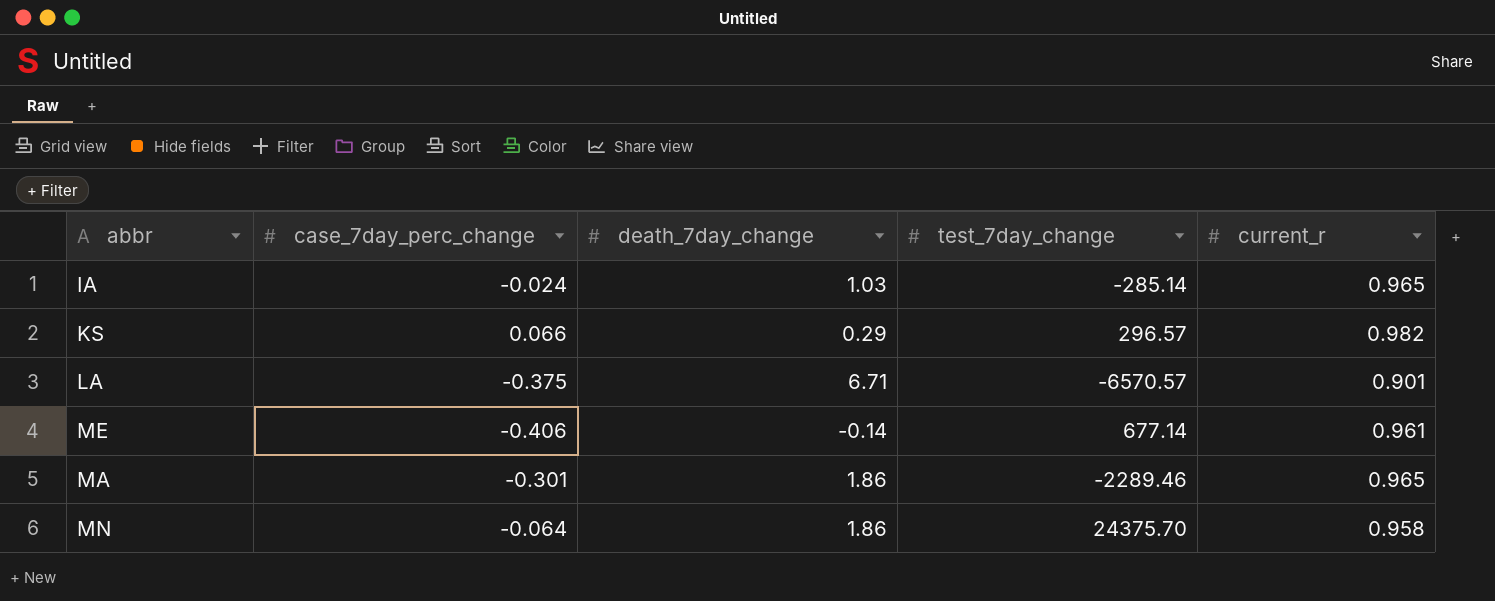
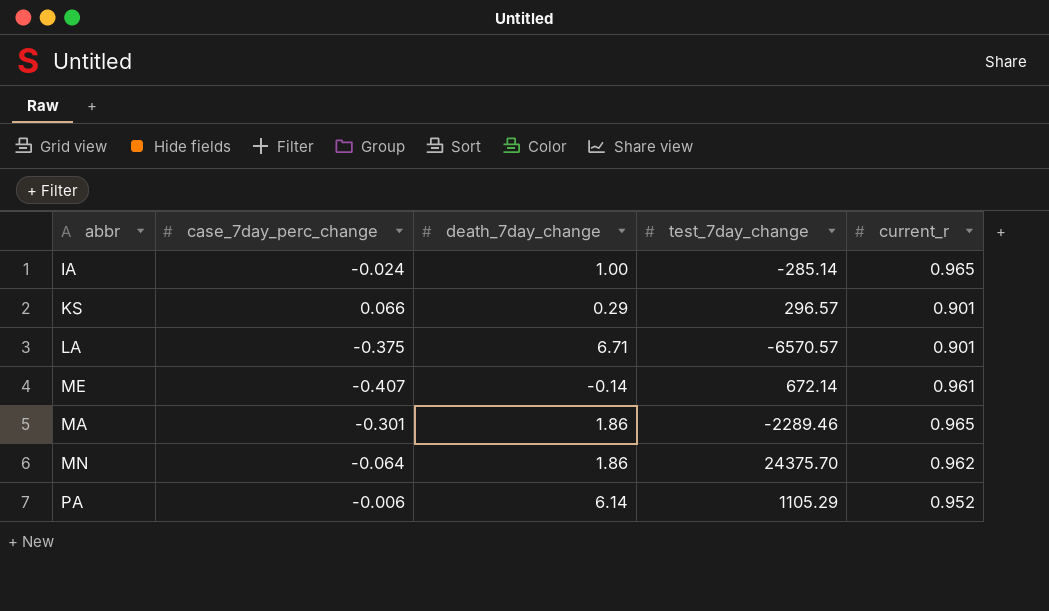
IA | death_7day_change: 1.03 -> 1.00
KS | current_r: 0.982 -> 0.901
ME | case_7day_perc_change: -0.406 -> -0.407
ME | test_7day_change: 677.14 -> 672.14
MN | current_r: 0.958 -> 0.962
row PA: none -> -0.006 | 6.14 | 1105.29 | 0.952

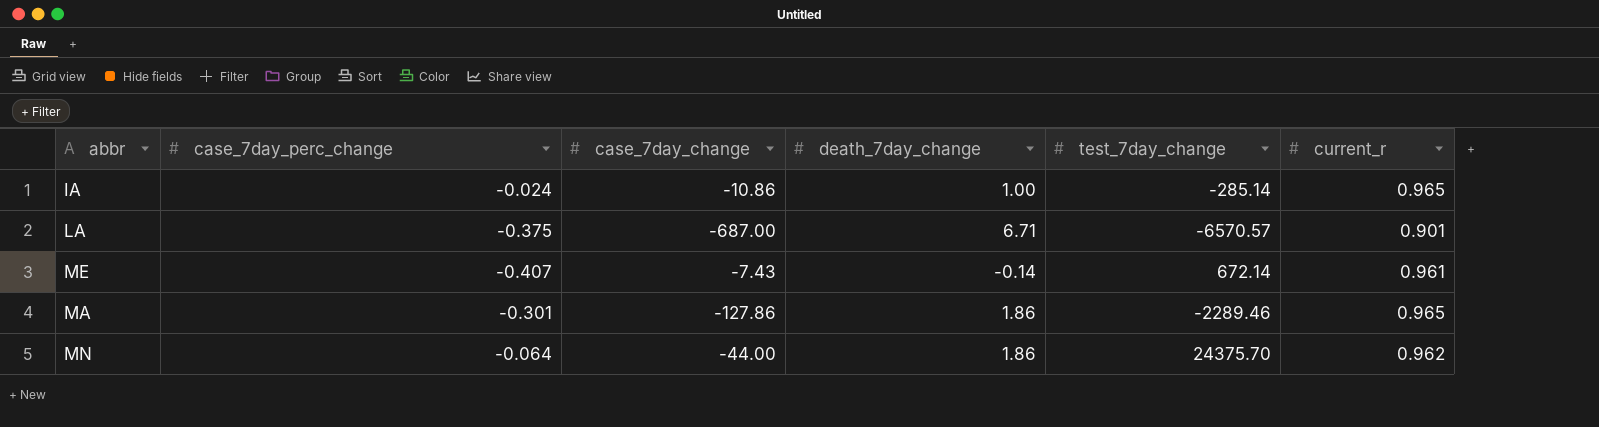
column case_7day_change | position: none -> 3
row KS: 0.066 | 0.29 | 296.57 | 0.901 -> none
row PA: -0.006 | 6.14 | 1105.29 | 0.952 -> none

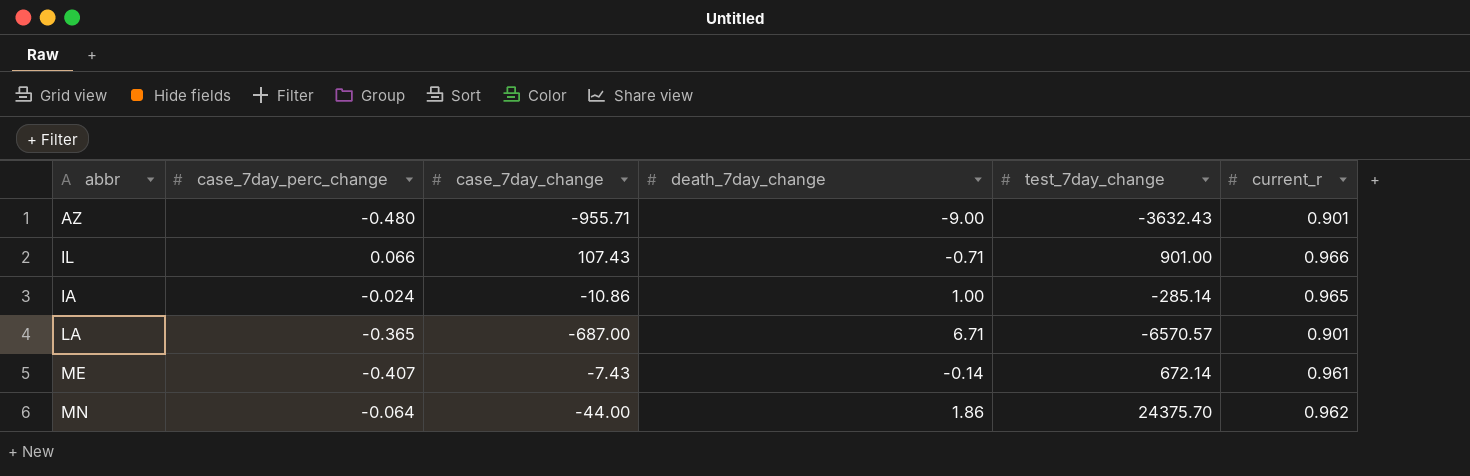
row MA: -0.301 | -127.86 | 1.86 | -2289.46 | 0.965 -> none
row AZ: none -> -0.480 | -955.71 | -9.00 | -3632.43 | 0.901
row IL: none -> 0.066 | 107.43 | -0.71 | 901.00 | 0.966
LA | case_7day_perc_change: -0.375 -> -0.365

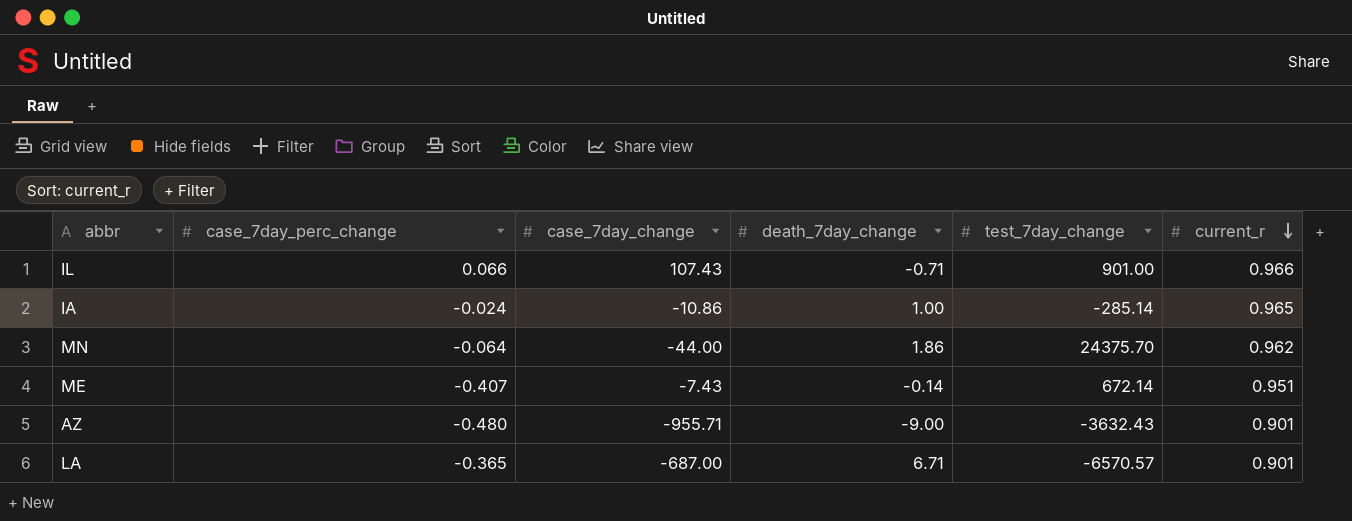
row order: none -> current_r descending
ME | current_r: 0.961 -> 0.951

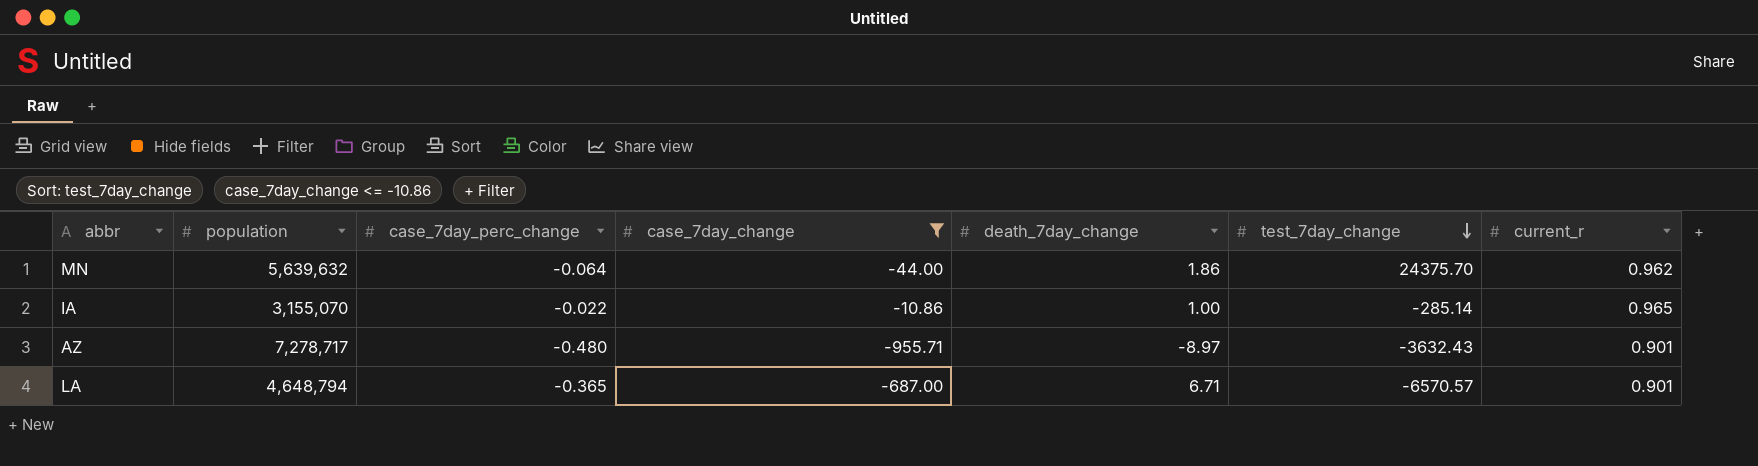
filter: none -> case_7day_change <= -10.86
row order: current_r descending -> test_7day_change descending
column population | position: none -> 2
IA | case_7day_perc_change: -0.024 -> -0.022
AZ | death_7day_change: -9.00 -> -8.97

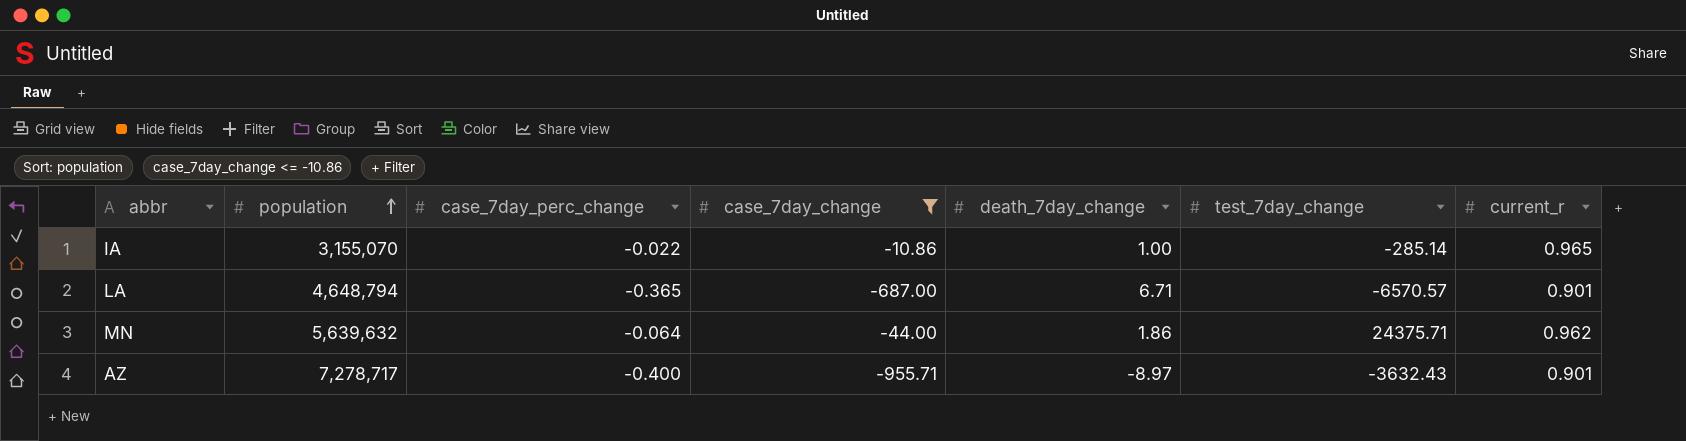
row order: test_7day_change descending -> population ascending
MN | test_7day_change: 24375.70 -> 24375.71
AZ | case_7day_perc_change: -0.480 -> -0.400

